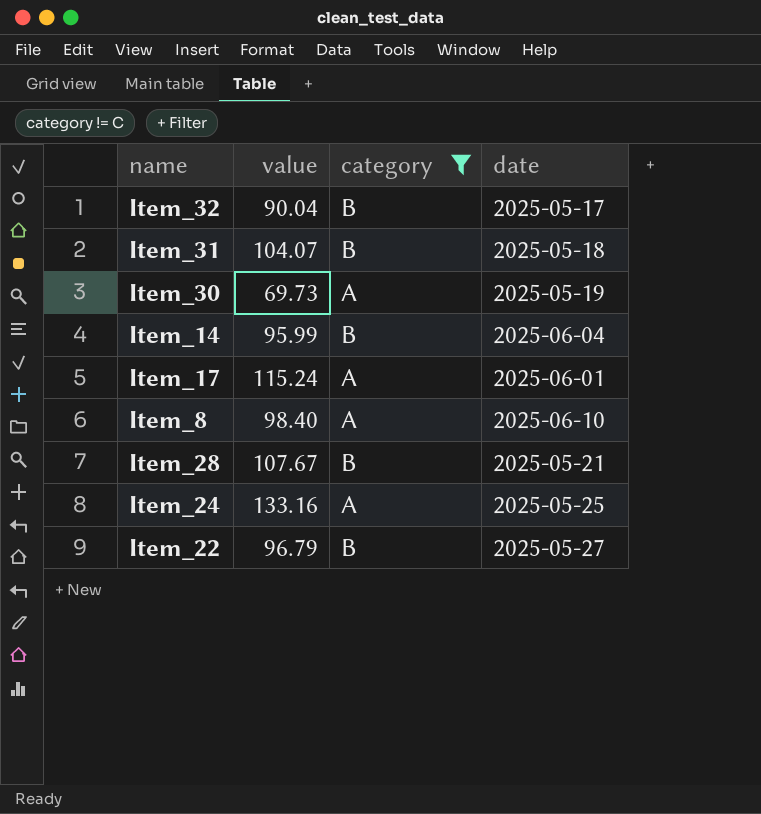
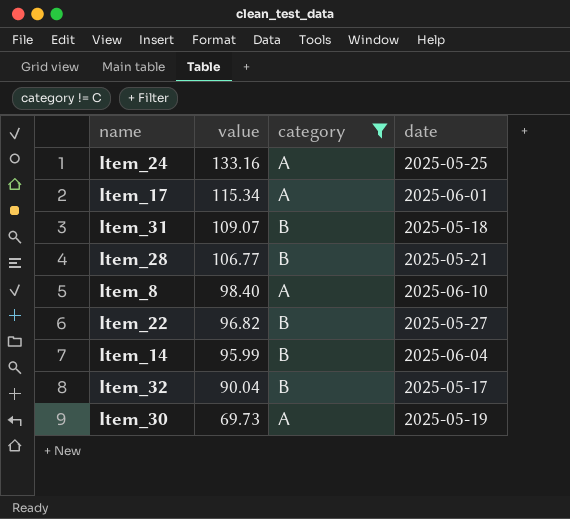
row order: none -> value descending
Item_17 | value: 115.24 -> 115.34
Item_31 | value: 104.07 -> 109.07
Item_28 | value: 107.67 -> 106.77
Item_22 | value: 96.79 -> 96.82

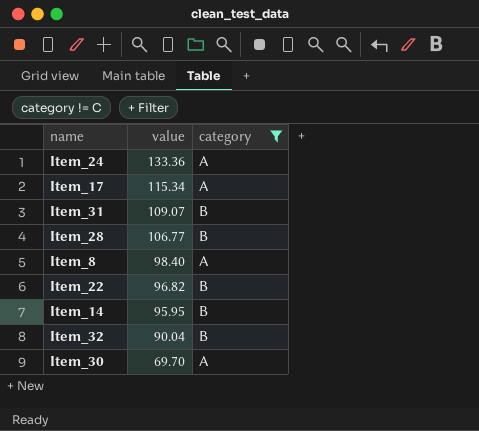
column date | position: 4 -> none
Item_24 | value: 133.16 -> 133.36
Item_14 | value: 95.99 -> 95.95
Item_30 | value: 69.73 -> 69.70

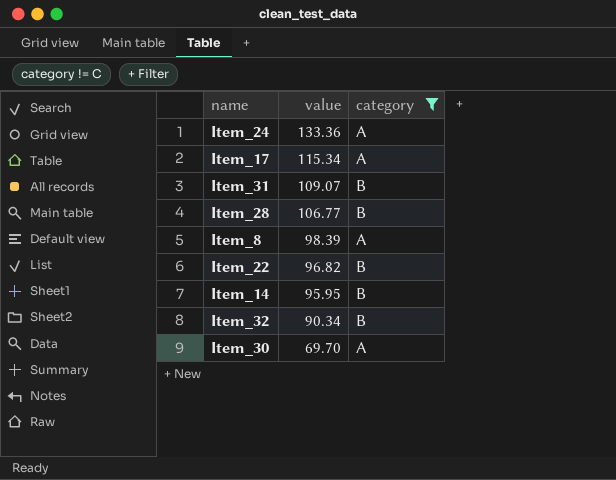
Item_8 | value: 98.40 -> 98.39
Item_32 | value: 90.04 -> 90.34

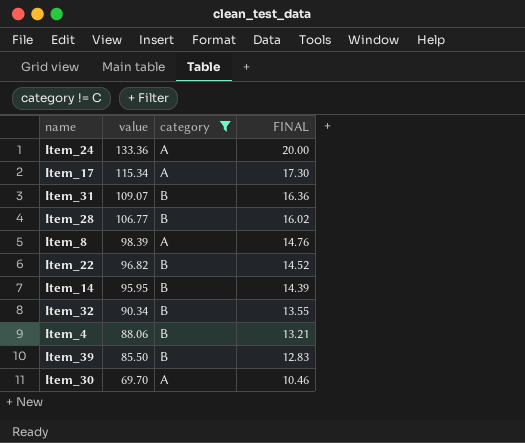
column FINAL | formula: none -> [value] * 0.15
row Item_4: none -> 88.06 | B | 13.21
row Item_39: none -> 85.50 | B | 12.83

